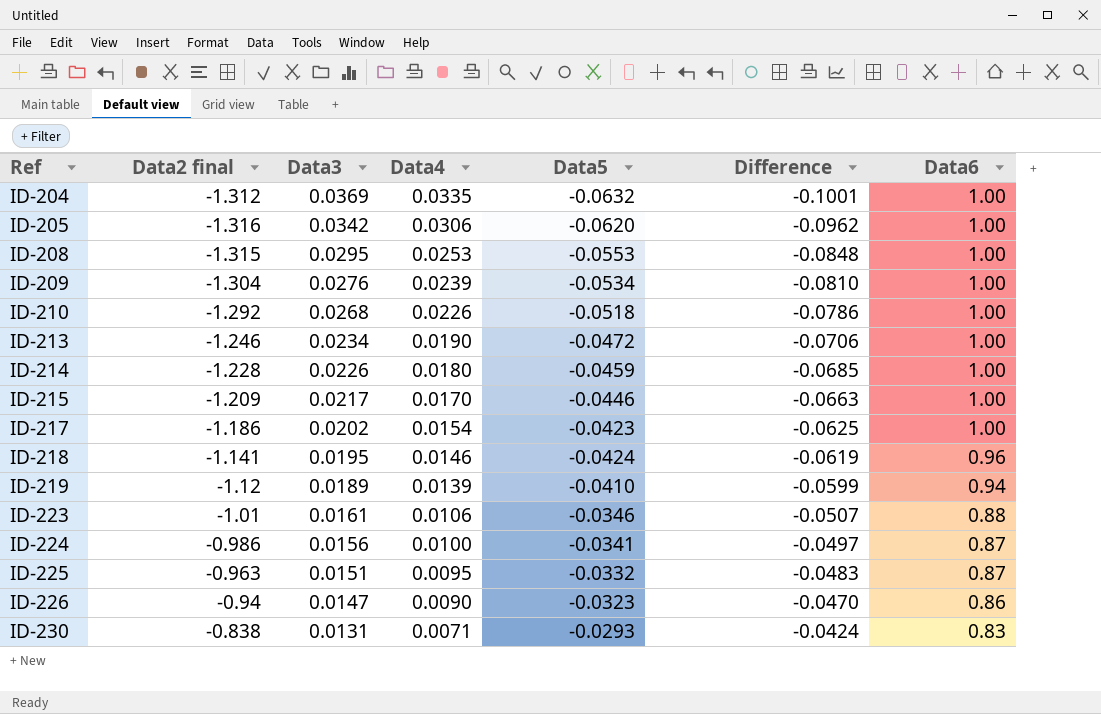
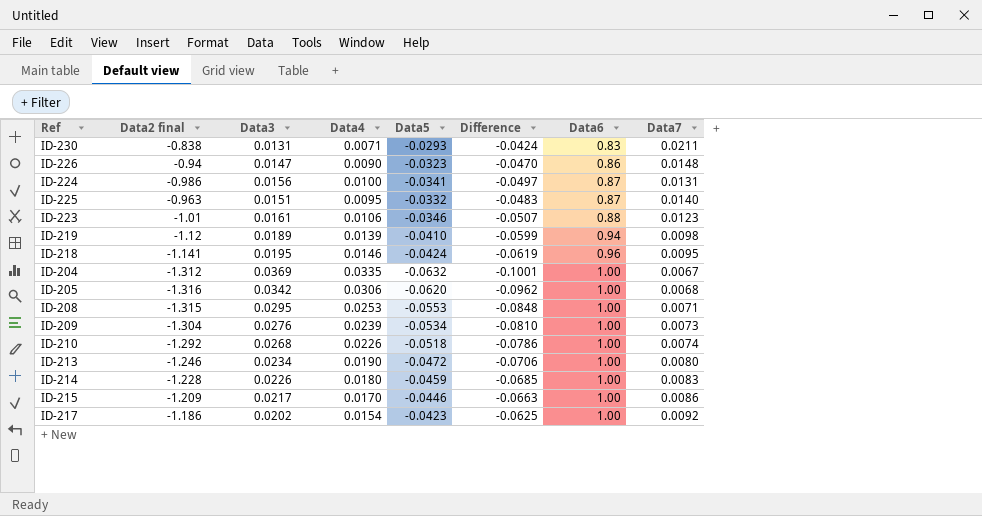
row order: Ref ascending -> Data6 ascending
column Data7 | position: none -> 8

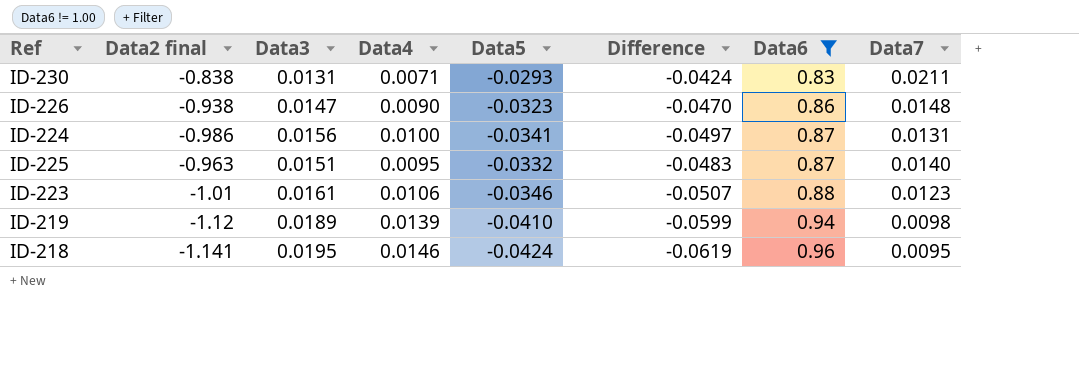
filter: none -> Data6 != 1.00
ID-226 | Data2 final: -0.94 -> -0.938

